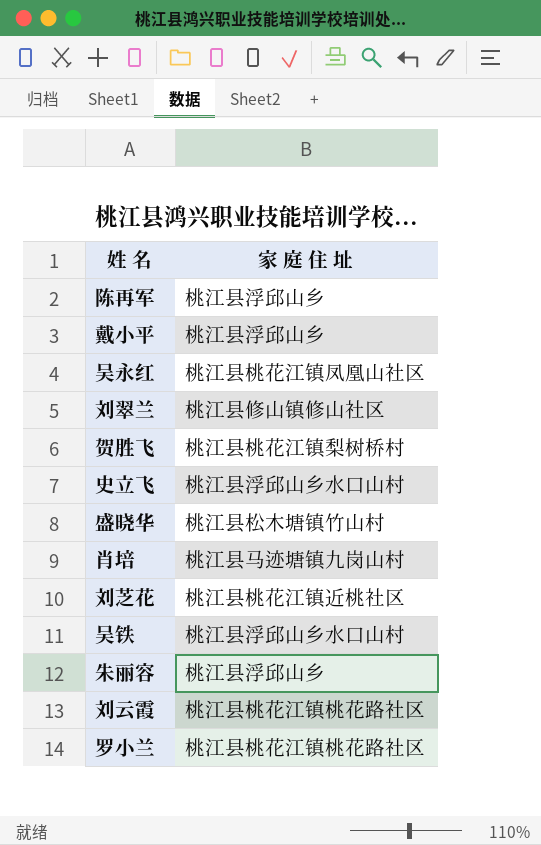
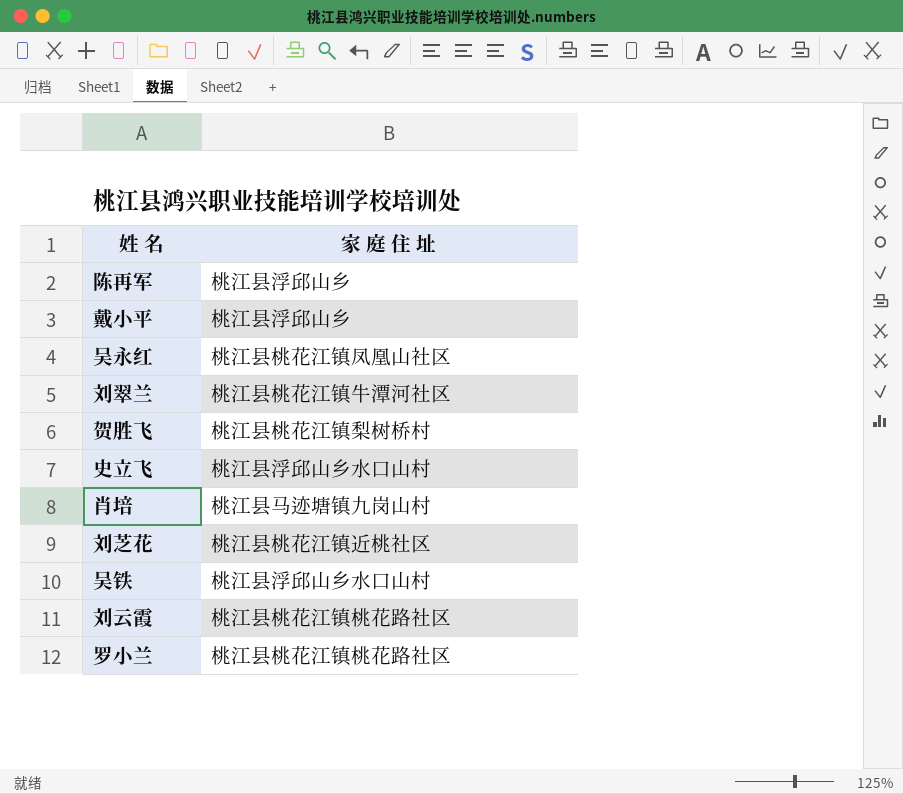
row 盛晓华: 桃江县松木塘镇竹山村 -> none
row 朱丽容: 桃江县浮邱山乡 -> none
刘翠兰 | 家 庭 住 址: 桃江县修山镇修山社区 -> 桃江县桃花江镇牛潭河社区

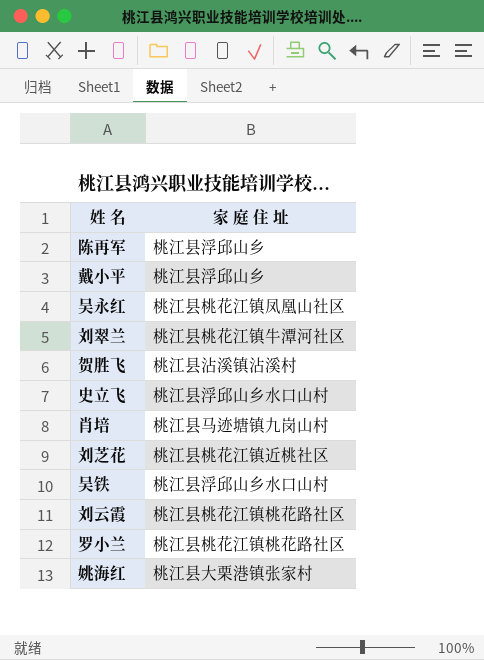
贺胜飞 | 家 庭 住 址: 桃江县桃花江镇梨树桥村 -> 桃江县沾溪镇沾溪村
row 姚海红: none -> 桃江县大栗港镇张家村

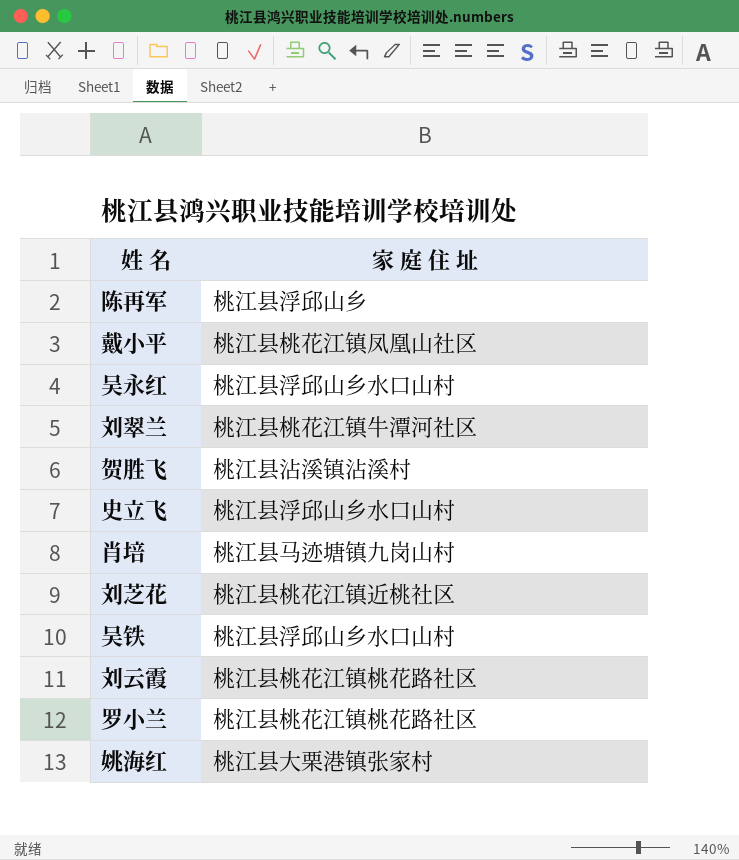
戴小平 | 家 庭 住 址: 桃江县浮邱山乡 -> 桃江县桃花江镇凤凰山社区
吴永红 | 家 庭 住 址: 桃江县桃花江镇凤凰山社区 -> 桃江县浮邱山乡水口山村

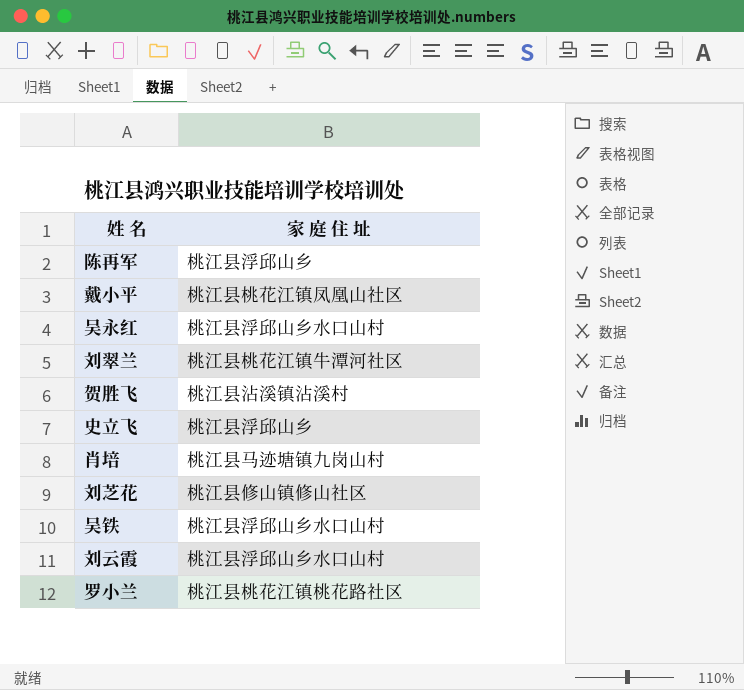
row 姚海红: 桃江县大栗港镇张家村 -> none
史立飞 | 家 庭 住 址: 桃江县浮邱山乡水口山村 -> 桃江县浮邱山乡
刘芝花 | 家 庭 住 址: 桃江县桃花江镇近桃社区 -> 桃江县修山镇修山社区
刘云霞 | 家 庭 住 址: 桃江县桃花江镇桃花路社区 -> 桃江县浮邱山乡水口山村

